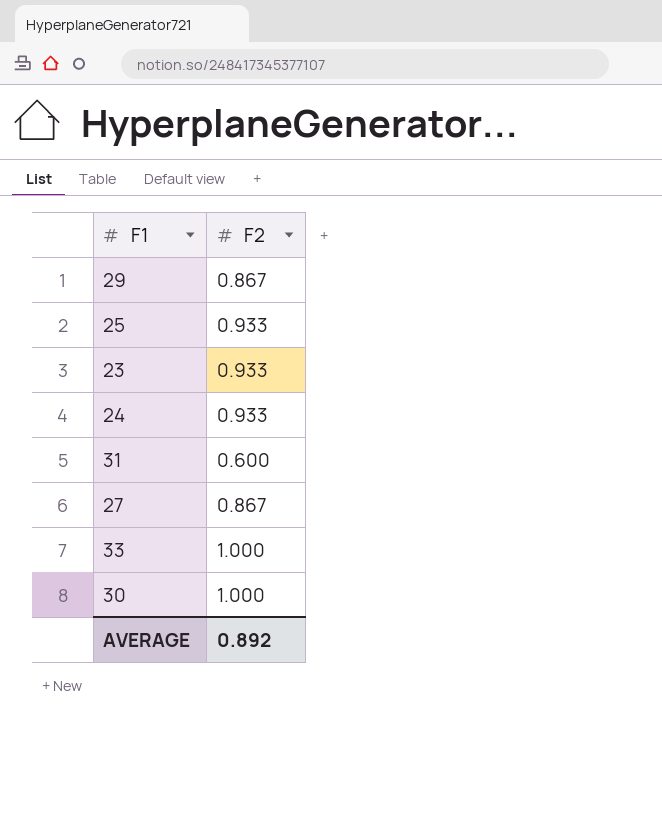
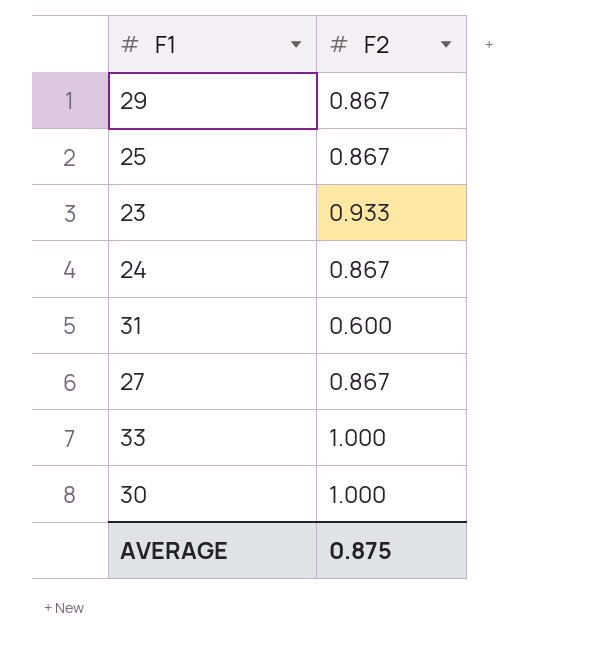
25 | F2: 0.933 -> 0.867
24 | F2: 0.933 -> 0.867
AVERAGE | F2: 0.892 -> 0.875

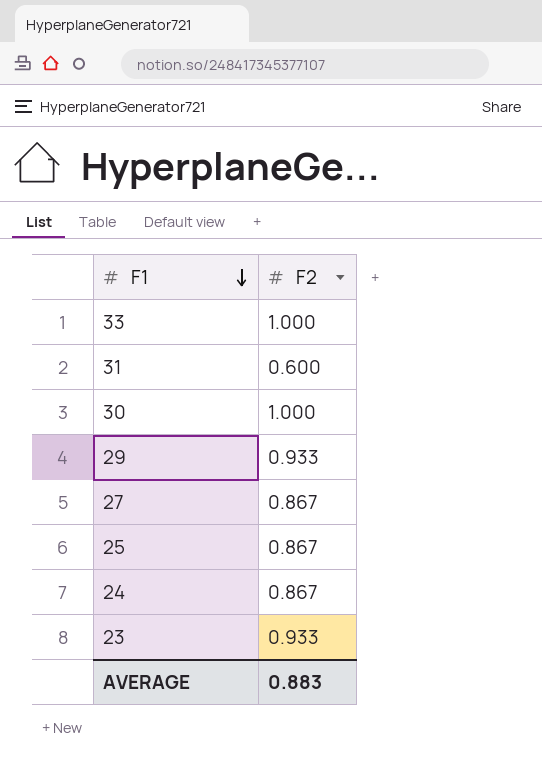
row order: none -> F1 descending
29 | F2: 0.867 -> 0.933
AVERAGE | F2: 0.875 -> 0.883

